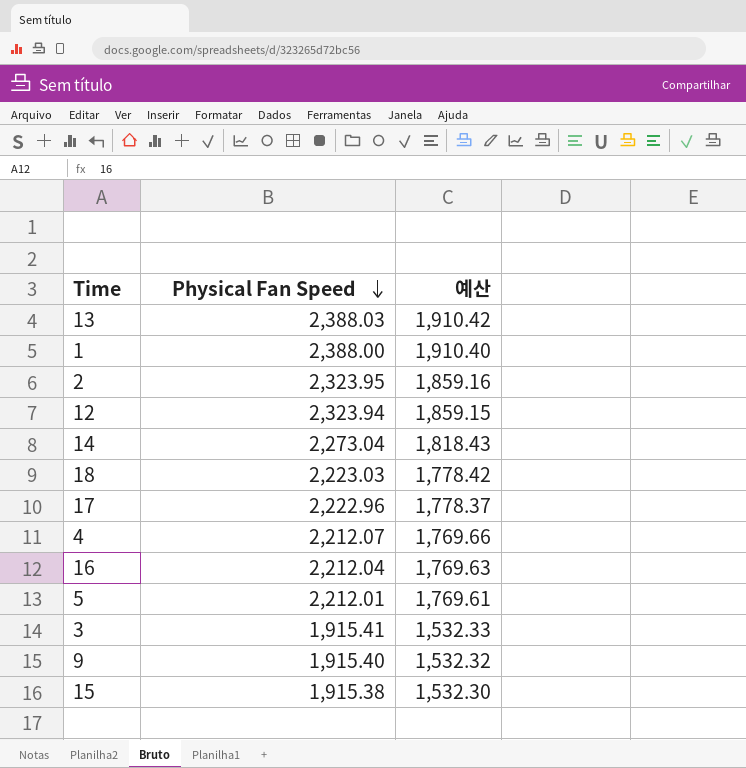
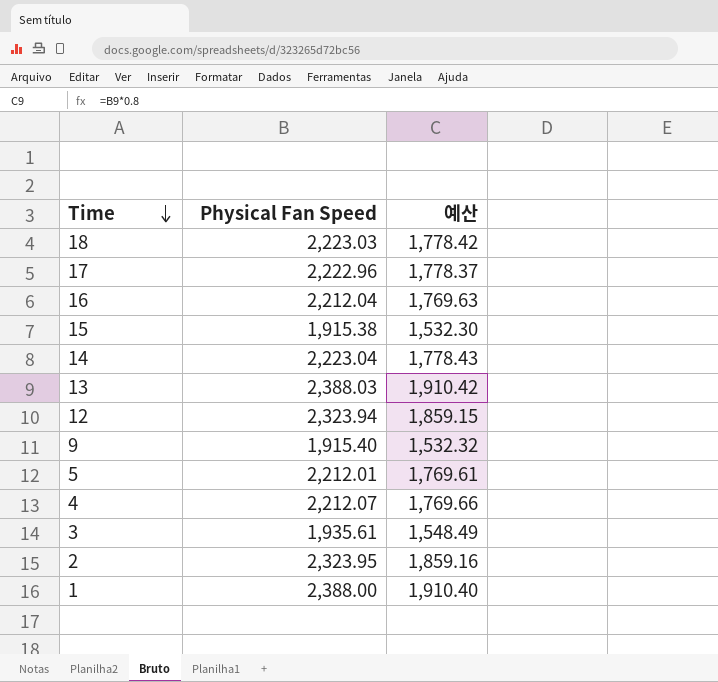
row order: Physical Fan Speed descending -> Time descending
14 | Physical Fan Speed: 2,273.04 -> 2,223.04
14 | 예산: 1,818.43 -> 1,778.43
3 | Physical Fan Speed: 1,915.41 -> 1,935.61
3 | 예산: 1,532.33 -> 1,548.49

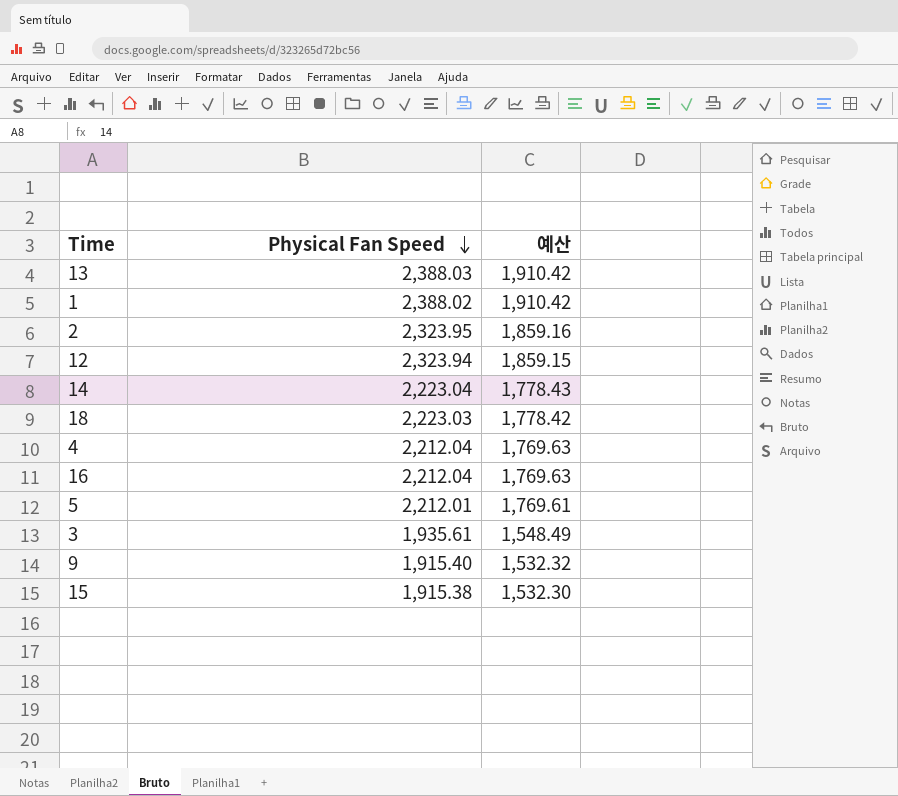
row order: Time descending -> Physical Fan Speed descending
row 17: 2,222.96 | 1,778.37 -> none
1 | Physical Fan Speed: 2,388.00 -> 2,388.02
1 | 예산: 1,910.40 -> 1,910.42
4 | Physical Fan Speed: 2,212.07 -> 2,212.04
4 | 예산: 1,769.66 -> 1,769.63

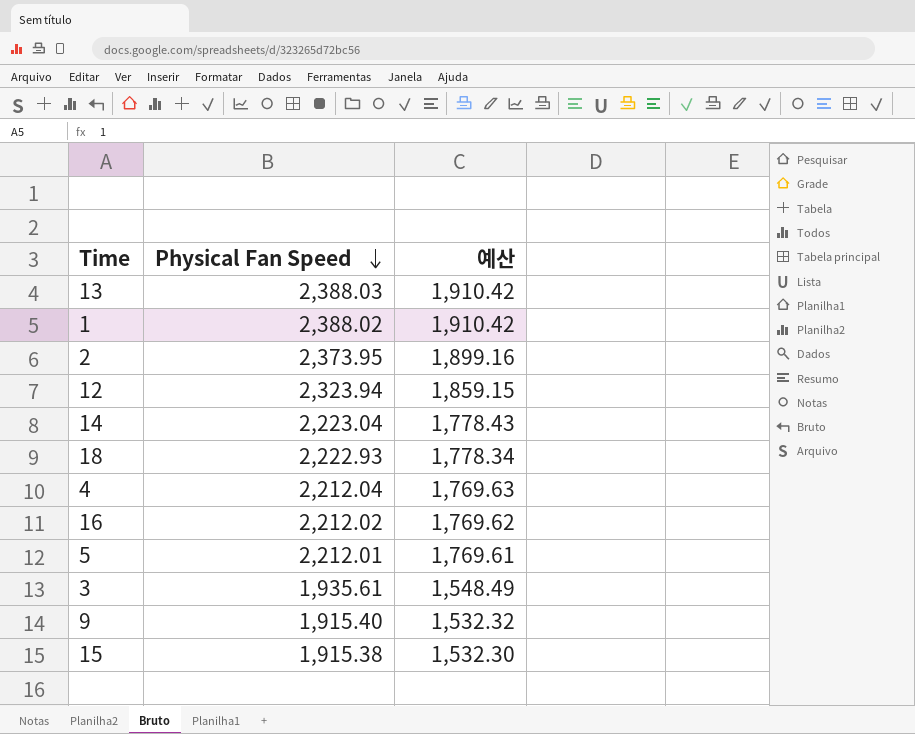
2 | Physical Fan Speed: 2,323.95 -> 2,373.95
2 | 예산: 1,859.16 -> 1,899.16
18 | Physical Fan Speed: 2,223.03 -> 2,222.93
18 | 예산: 1,778.42 -> 1,778.34
16 | Physical Fan Speed: 2,212.04 -> 2,212.02
16 | 예산: 1,769.63 -> 1,769.62

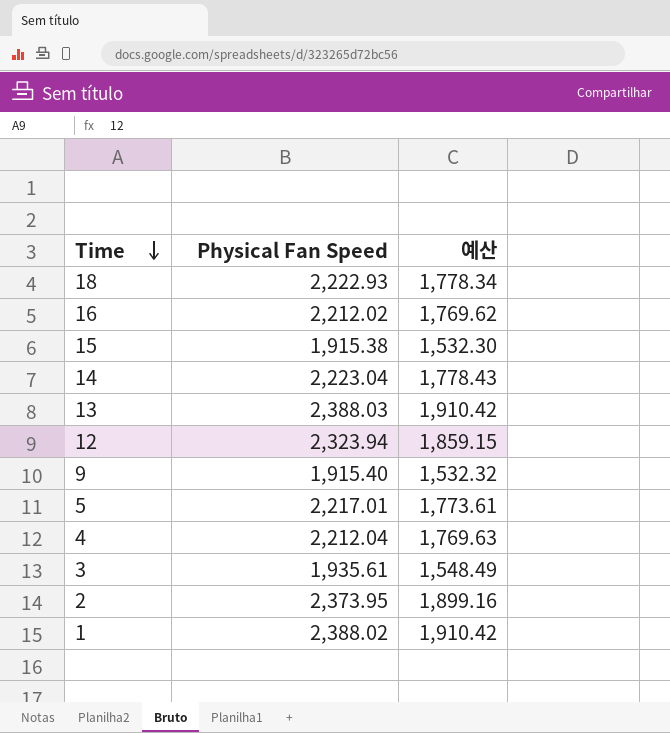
row order: Physical Fan Speed descending -> Time descending
5 | Physical Fan Speed: 2,212.01 -> 2,217.01
5 | 예산: 1,769.61 -> 1,773.61

